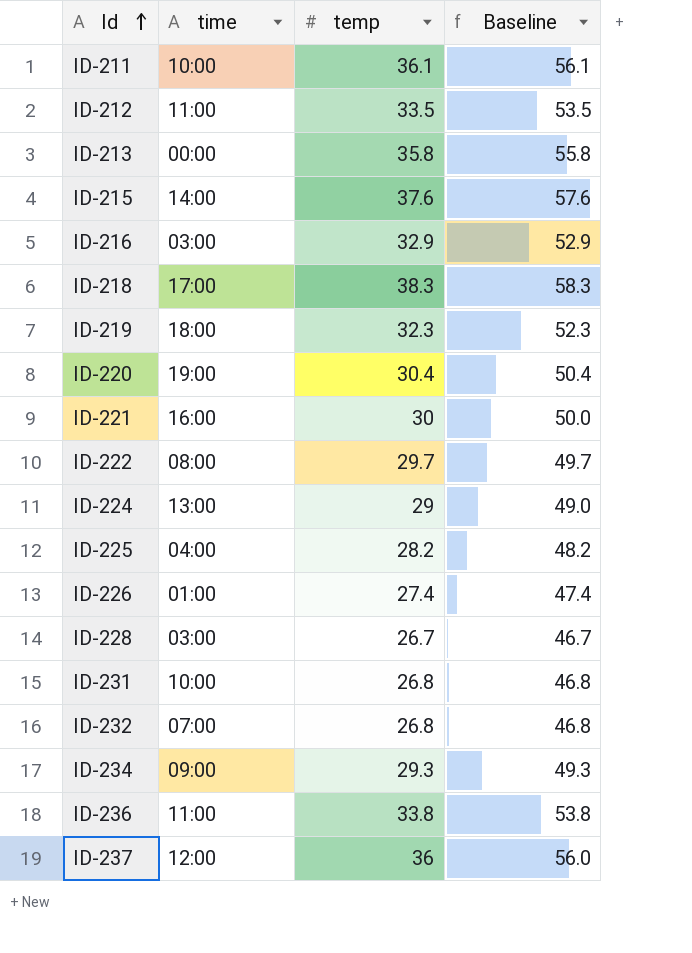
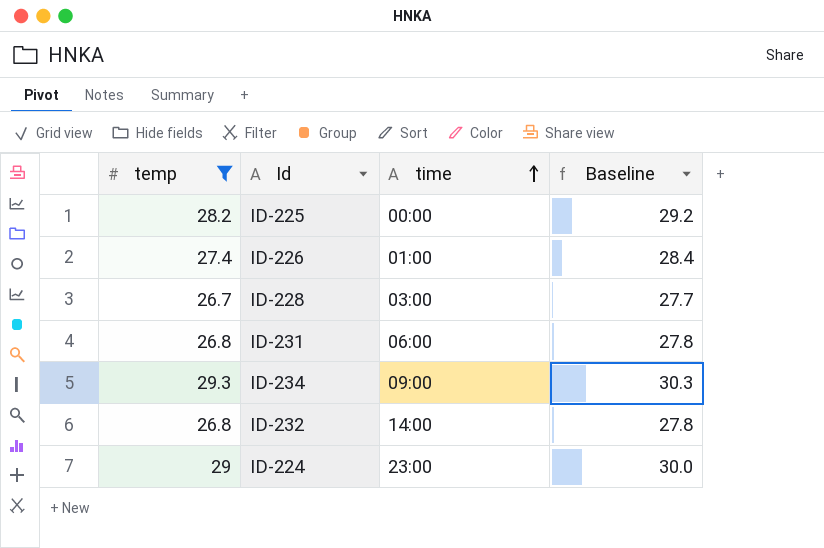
filter: none -> temp <= 29.3
row order: Id ascending -> time ascending
column temp | position: 3 -> 1
column Baseline | formula: [temp] + 20 -> [temp] + 1
ID-225 | time: 04:00 -> 00:00
ID-231 | time: 10:00 -> 06:00
ID-232 | time: 07:00 -> 14:00
ID-224 | time: 13:00 -> 23:00

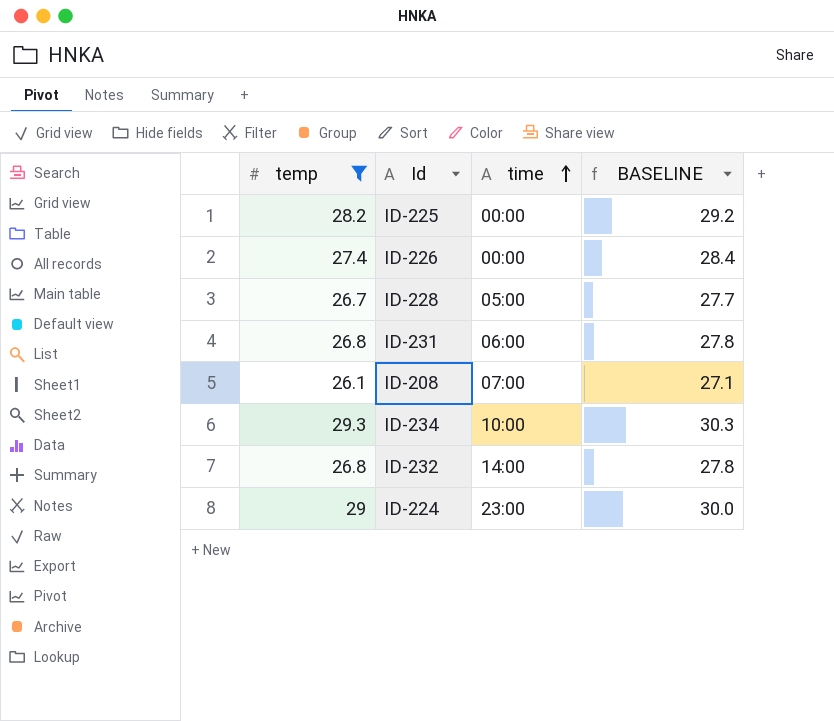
column name: Baseline -> BASELINE
ID-226 | time: 01:00 -> 00:00
ID-228 | time: 03:00 -> 05:00
row ID-208: none -> 26.1 | 07:00 | 27.1
ID-234 | time: 09:00 -> 10:00

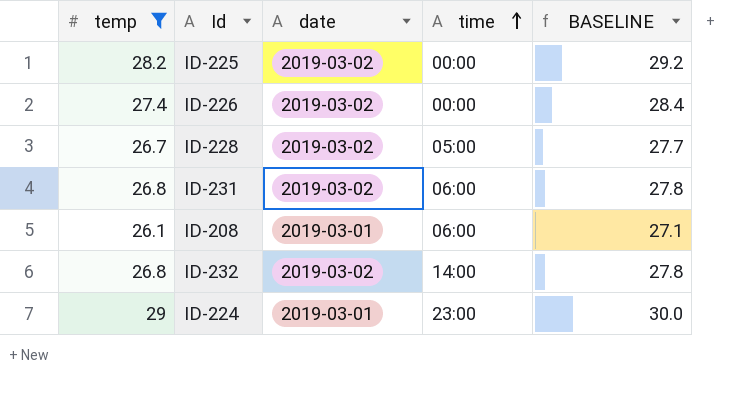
column date | position: none -> 3
row ID-234: 29.3 | 10:00 | 30.3 -> none
ID-208 | time: 07:00 -> 06:00

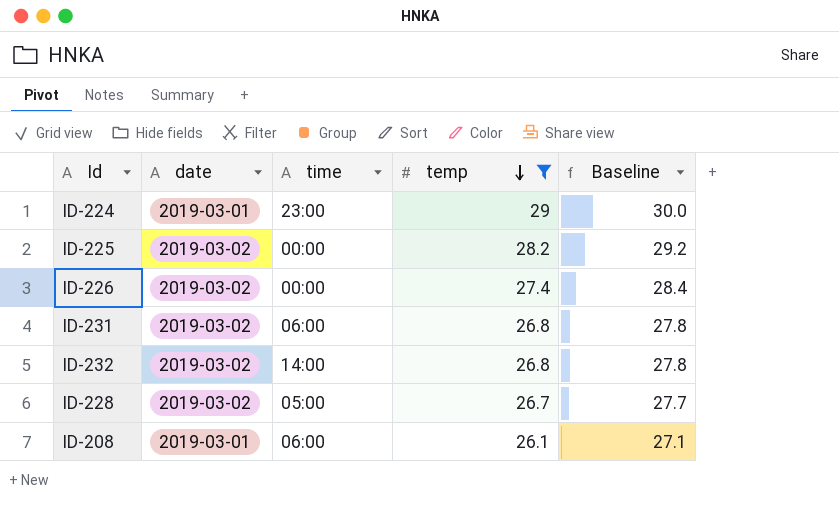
row order: time ascending -> temp descending
column temp | position: 1 -> 4
column name: BASELINE -> Baseline

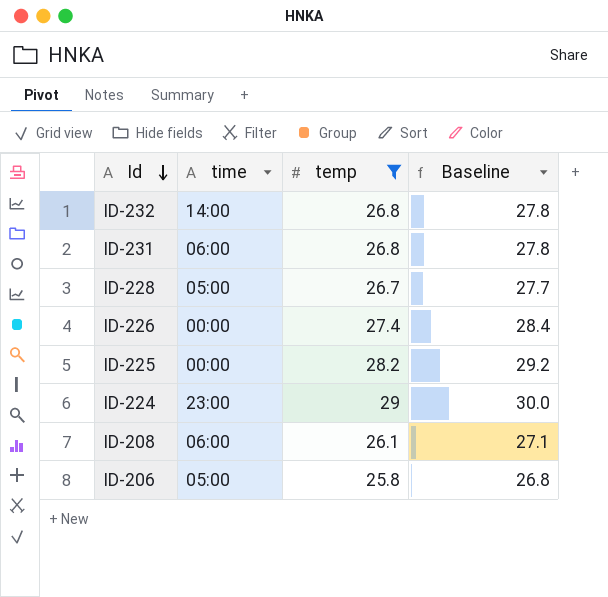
row order: temp descending -> Id descending
column date | position: 2 -> none
row ID-206: none -> 05:00 | 25.8 | 26.8

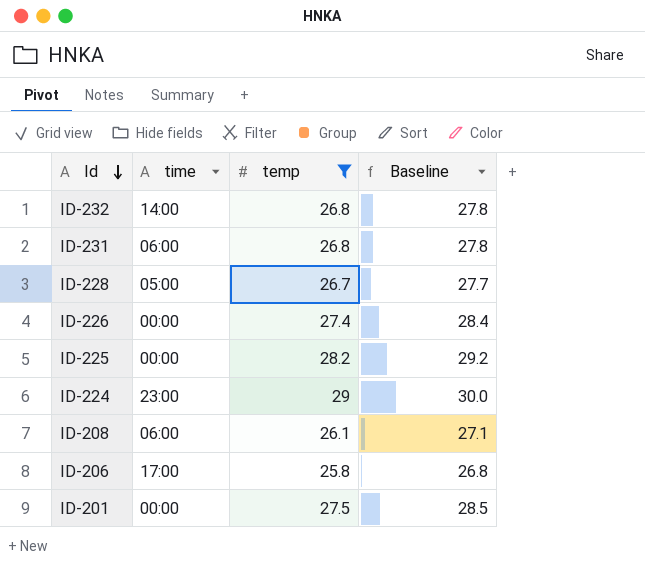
ID-206 | time: 05:00 -> 17:00
row ID-201: none -> 00:00 | 27.5 | 28.5

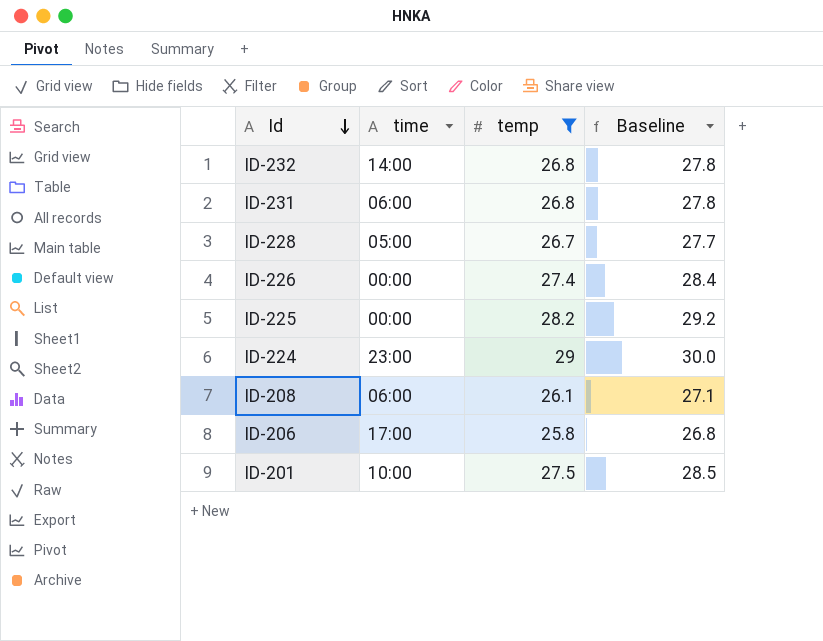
ID-201 | time: 00:00 -> 10:00

